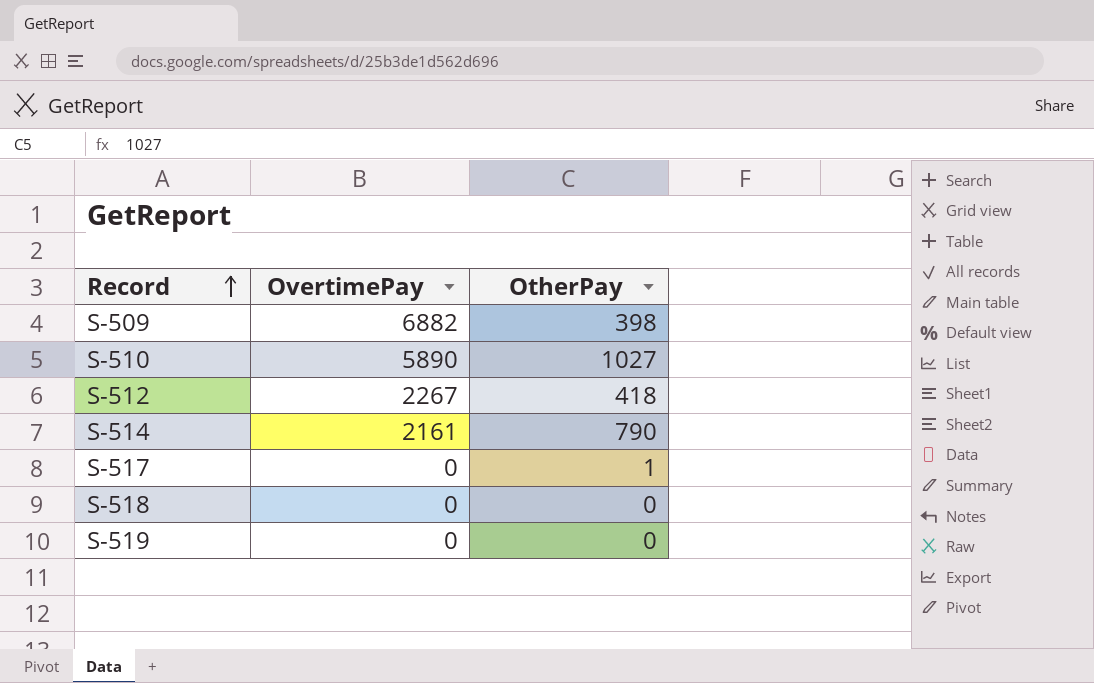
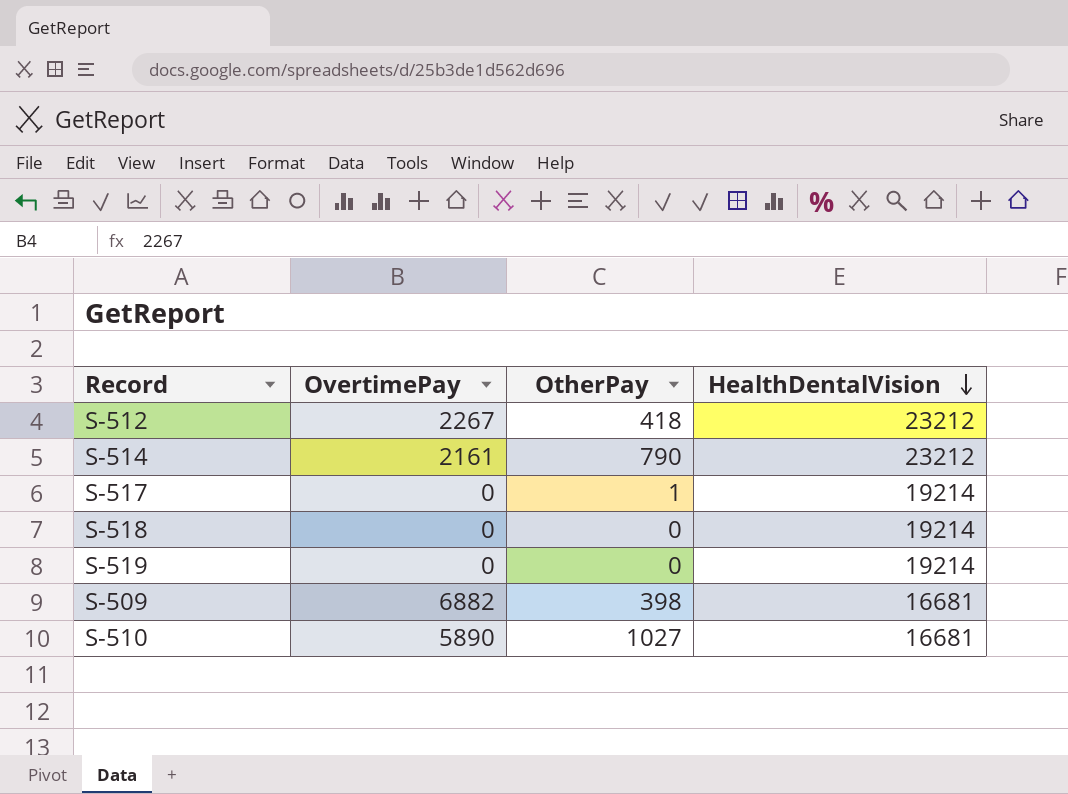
row order: Record ascending -> HealthDentalVision descending
column HealthDentalVision | position: none -> 4

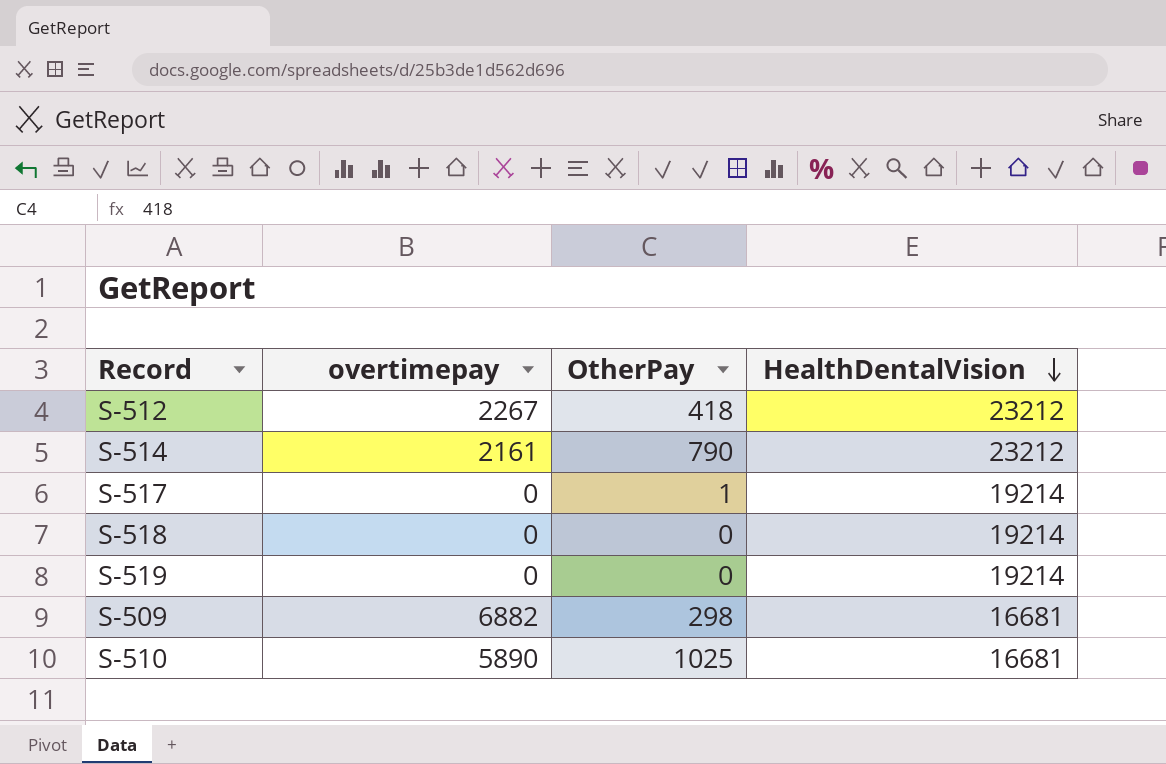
column name: OvertimePay -> overtimepay
S-509 | OtherPay: 398 -> 298
S-510 | OtherPay: 1027 -> 1025

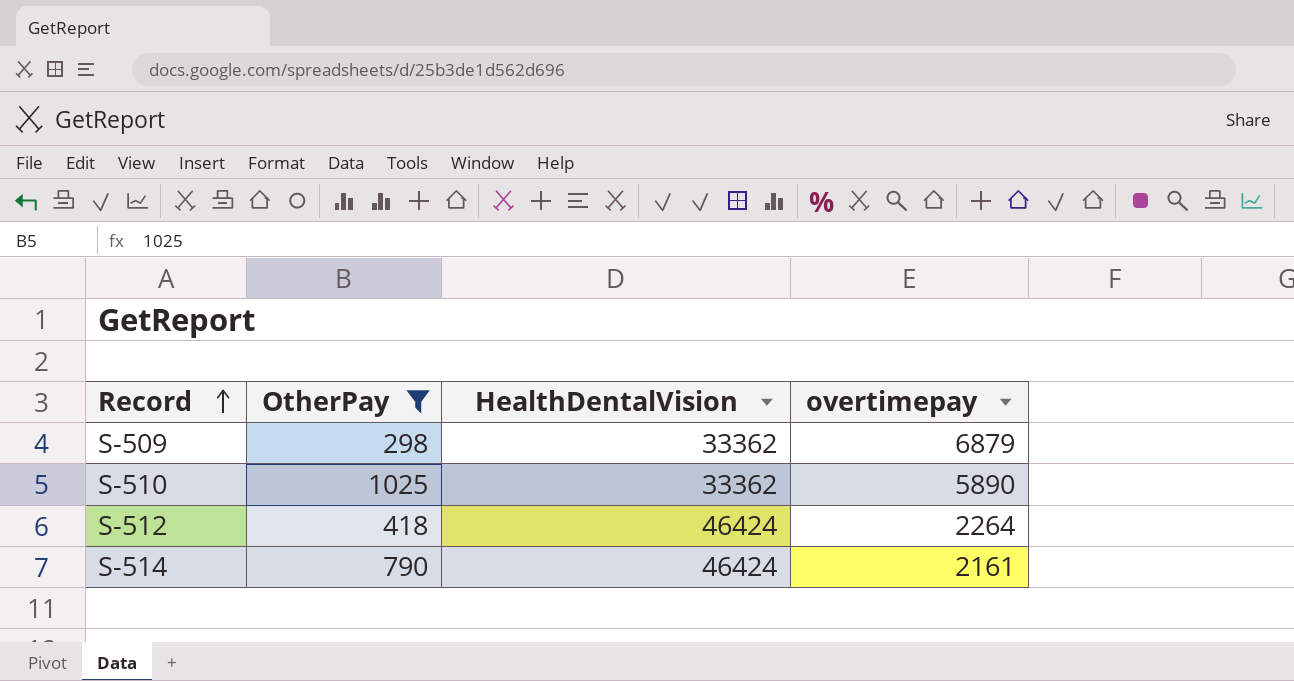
filter: none -> OtherPay >= 298
row order: HealthDentalVision descending -> Record ascending
column overtimepay | position: 2 -> 4
S-509 | HealthDentalVision: 16681 -> 33362
S-509 | overtimepay: 6882 -> 6879
S-510 | HealthDentalVision: 16681 -> 33362
S-512 | HealthDentalVision: 23212 -> 46424
S-512 | overtimepay: 2267 -> 2264
S-514 | HealthDentalVision: 23212 -> 46424

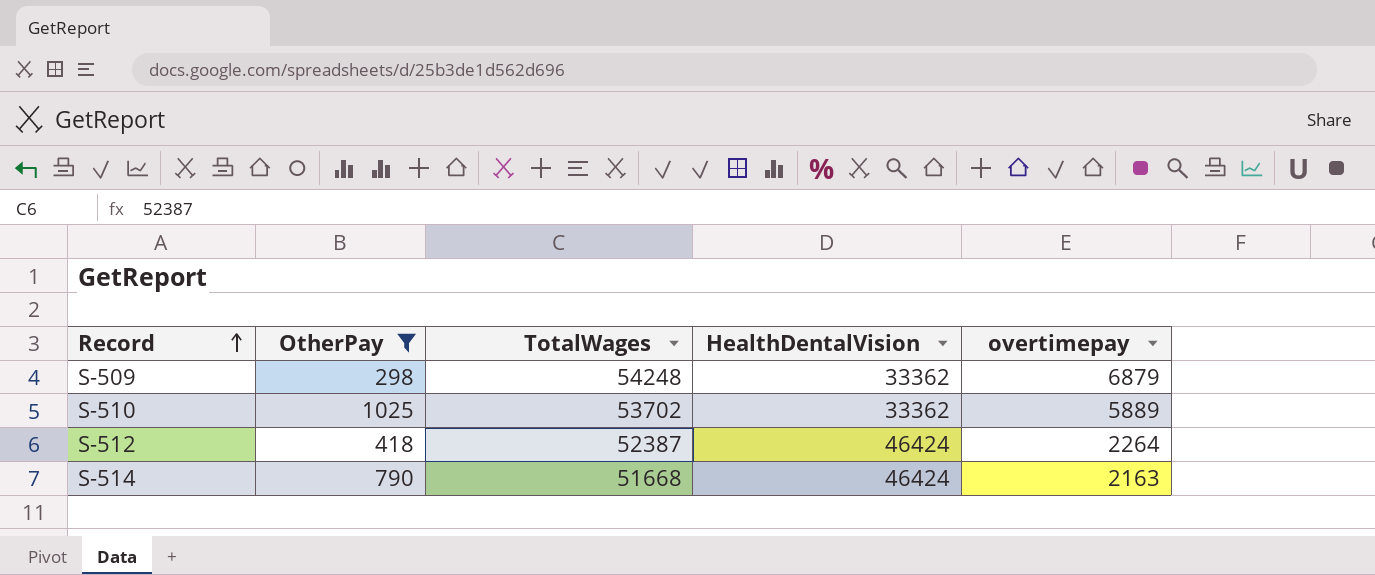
column TotalWages | position: none -> 3
S-510 | overtimepay: 5890 -> 5889
S-514 | overtimepay: 2161 -> 2163

